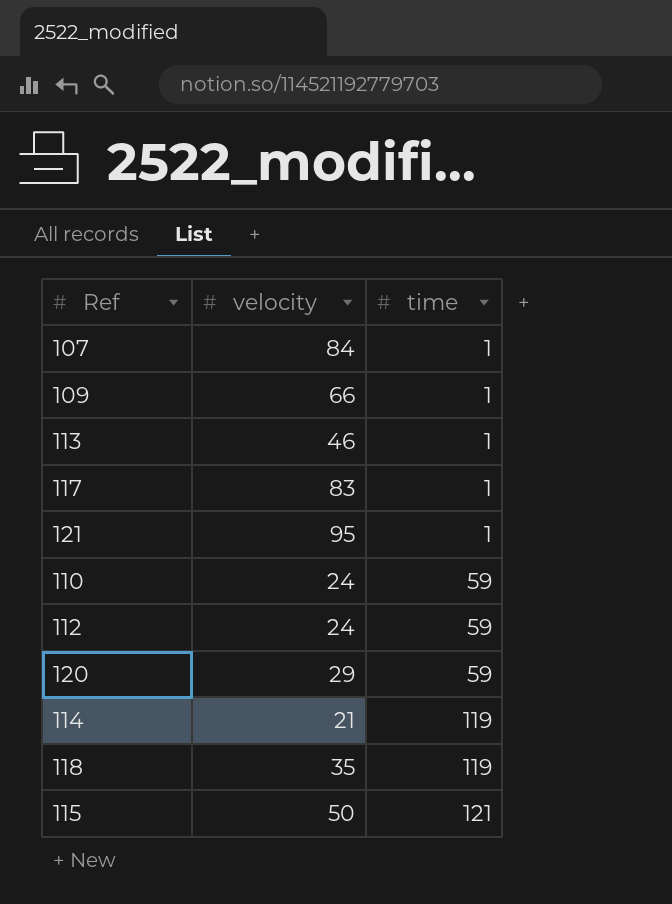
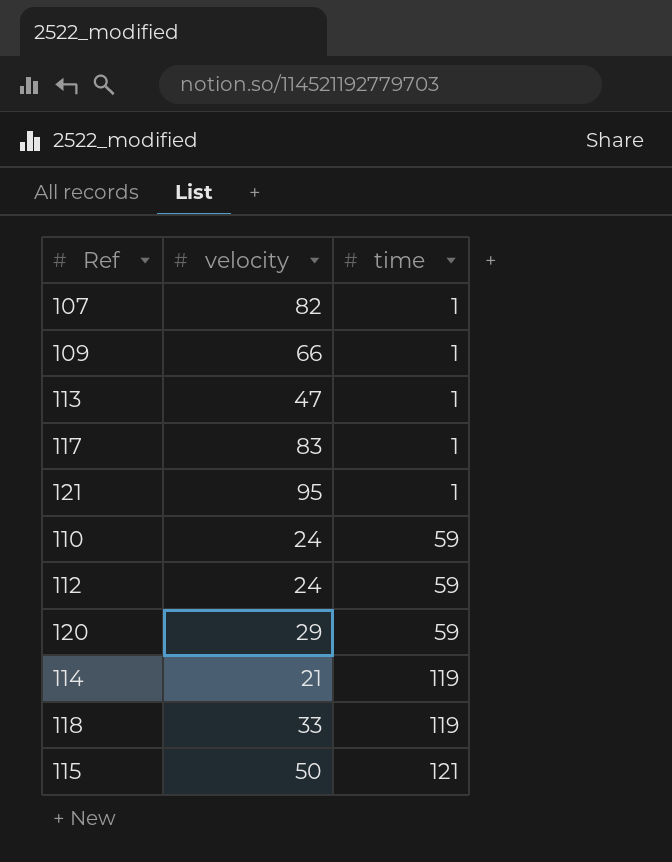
107 | velocity: 84 -> 82
113 | velocity: 46 -> 47
118 | velocity: 35 -> 33

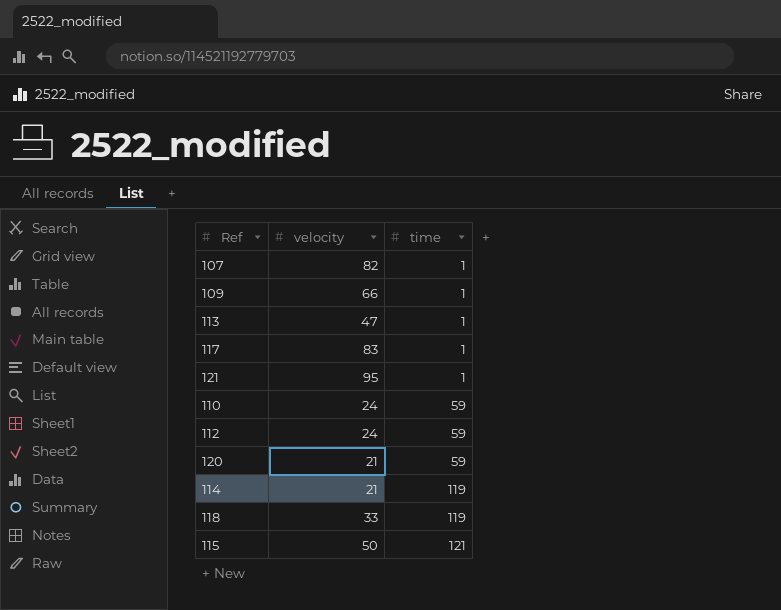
120 | velocity: 29 -> 21

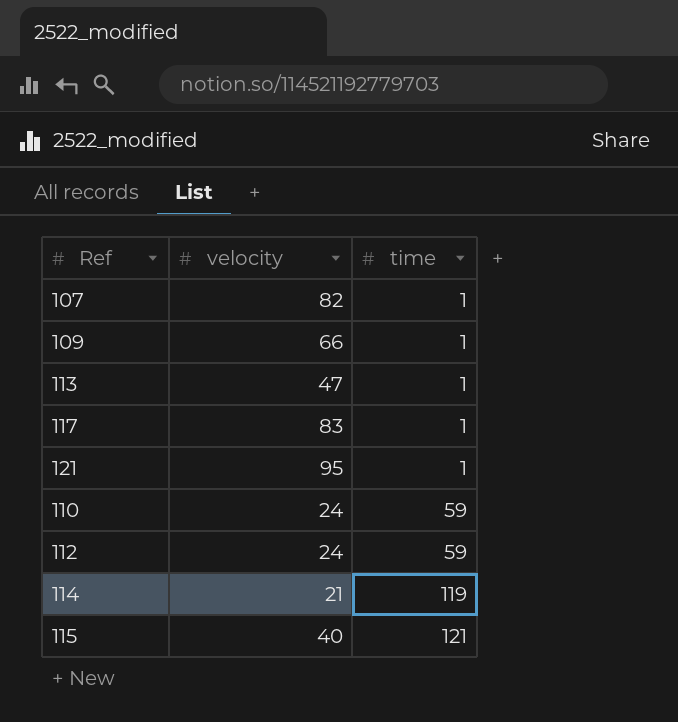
row 120: 21 | 59 -> none
row 118: 33 | 119 -> none
115 | velocity: 50 -> 40

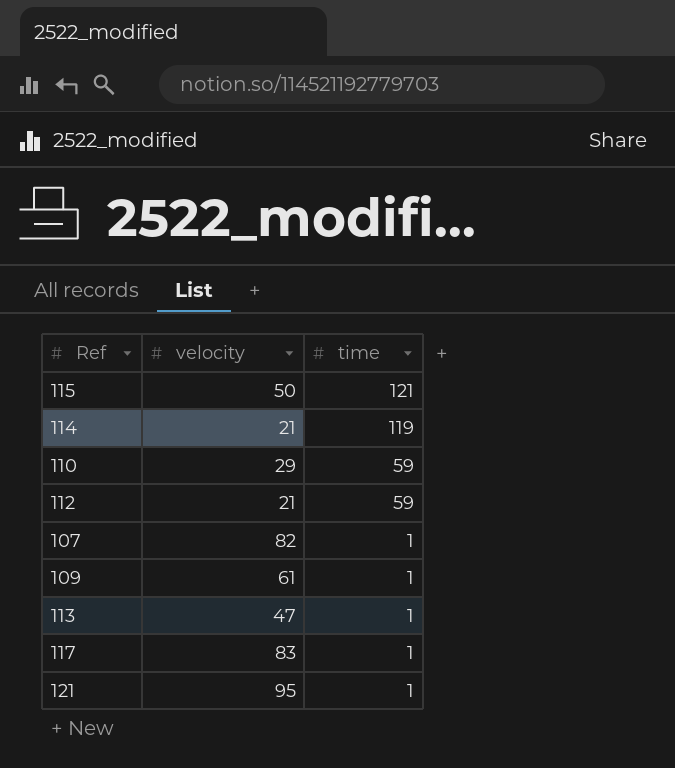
row order: time ascending -> time descending
115 | velocity: 40 -> 50
110 | velocity: 24 -> 29
112 | velocity: 24 -> 21
109 | velocity: 66 -> 61

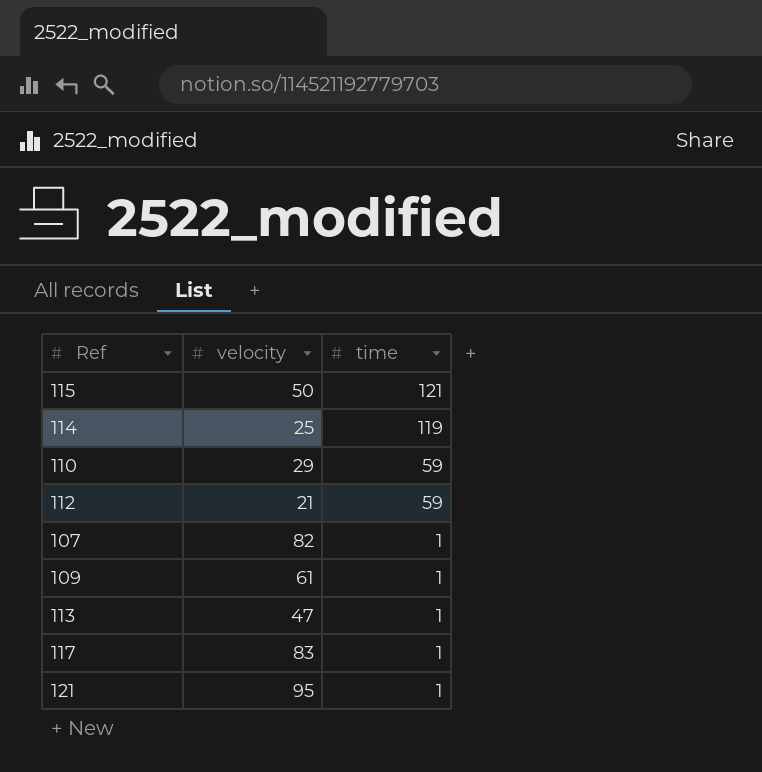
114 | velocity: 21 -> 25

